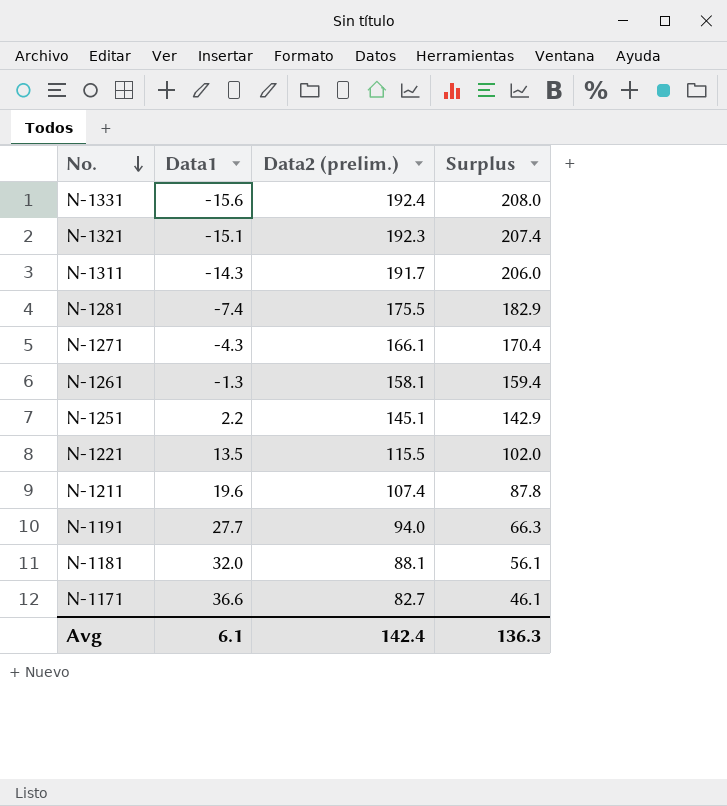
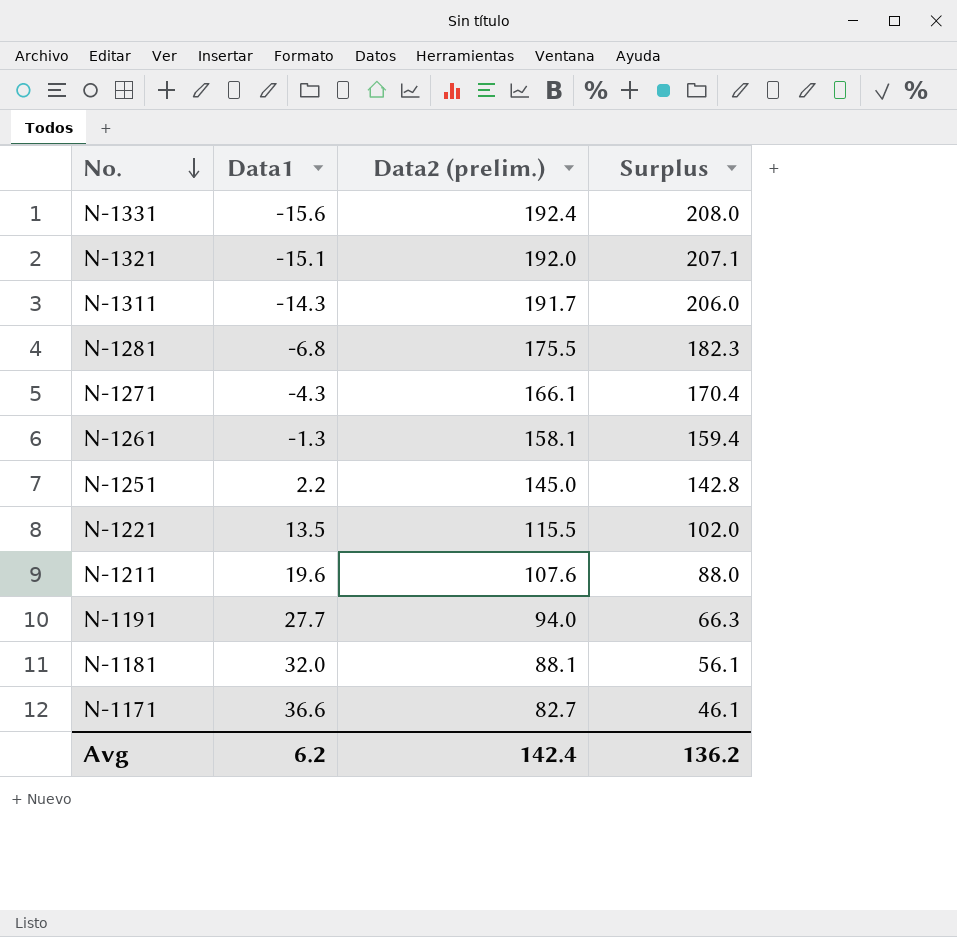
N-1321 | Data2 (prelim.): 192.3 -> 192.0
N-1321 | Surplus: 207.4 -> 207.1
N-1281 | Data1: -7.4 -> -6.8
N-1281 | Surplus: 182.9 -> 182.3
N-1251 | Data2 (prelim.): 145.1 -> 145.0
N-1251 | Surplus: 142.9 -> 142.8
N-1211 | Data2 (prelim.): 107.4 -> 107.6
N-1211 | Surplus: 87.8 -> 88.0
Avg | Data1: 6.1 -> 6.2
Avg | Surplus: 136.3 -> 136.2

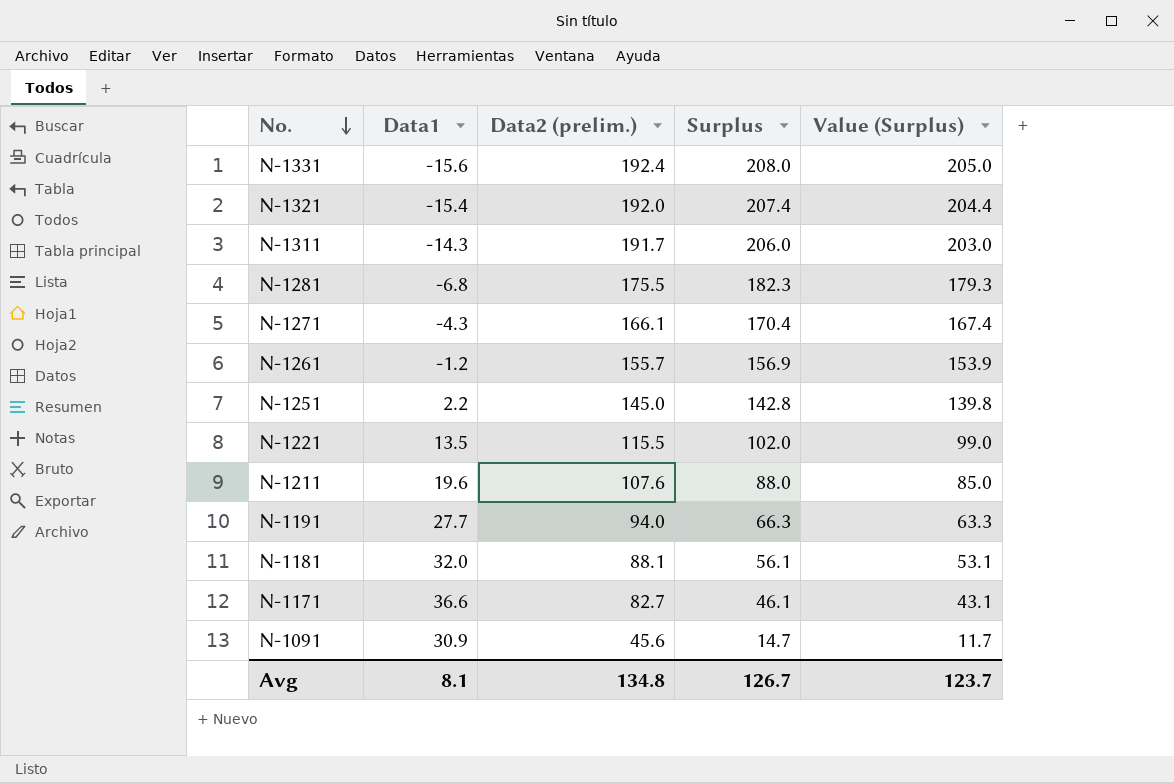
column Value (Surplus) | formula: none -> [Surplus] - 3
N-1321 | Data1: -15.1 -> -15.4
N-1321 | Surplus: 207.1 -> 207.4
N-1261 | Data1: -1.3 -> -1.2
N-1261 | Data2 (prelim.): 158.1 -> 155.7
N-1261 | Surplus: 159.4 -> 156.9
row N-1091: none -> 30.9 | 45.6 | 14.7 | 11.7
Avg | Data1: 6.2 -> 8.1
Avg | Data2 (prelim.): 142.4 -> 134.8
Avg | Surplus: 136.2 -> 126.7

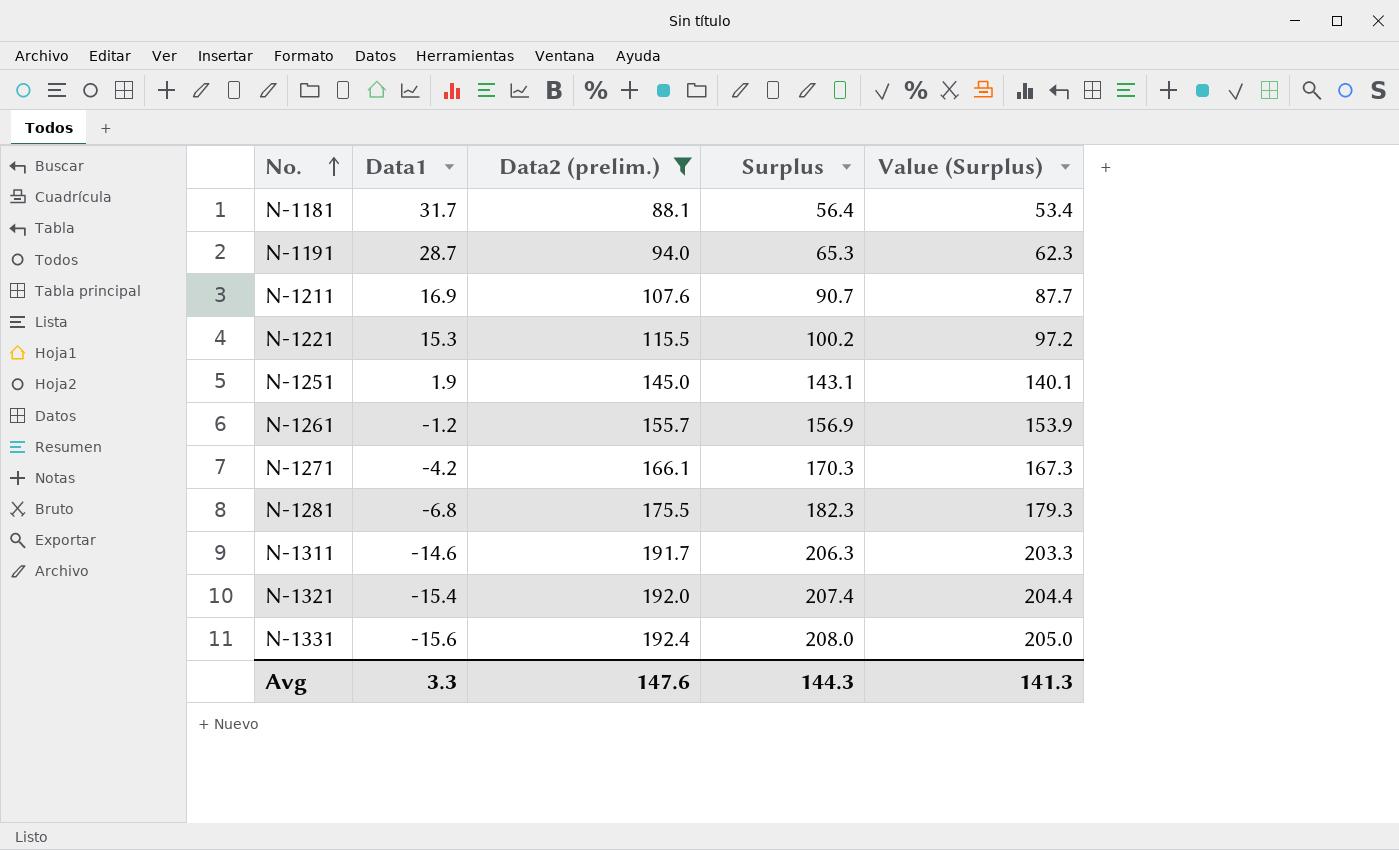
filter: none -> Data2 (prelim.) >= 88.1
row order: No. descending -> No. ascending
N-1181 | Data1: 32.0 -> 31.7
N-1181 | Surplus: 56.1 -> 56.4
N-1181 | Value (Surplus): 53.1 -> 53.4
N-1191 | Data1: 27.7 -> 28.7
N-1191 | Surplus: 66.3 -> 65.3
N-1191 | Value (Surplus): 63.3 -> 62.3
N-1211 | Data1: 19.6 -> 16.9
N-1211 | Surplus: 88.0 -> 90.7
N-1211 | Value (Surplus): 85.0 -> 87.7
N-1221 | Data1: 13.5 -> 15.3
N-1221 | Surplus: 102.0 -> 100.2
N-1221 | Value (Surplus): 99.0 -> 97.2
N-1251 | Data1: 2.2 -> 1.9
N-1251 | Surplus: 142.8 -> 143.1
N-1251 | Value (Surplus): 139.8 -> 140.1
N-1271 | Data1: -4.3 -> -4.2
N-1271 | Surplus: 170.4 -> 170.3
N-1271 | Value (Surplus): 167.4 -> 167.3
N-1311 | Data1: -14.3 -> -14.6
N-1311 | Surplus: 206.0 -> 206.3
N-1311 | Value (Surplus): 203.0 -> 203.3
Avg | Data1: 8.1 -> 3.3
Avg | Data2 (prelim.): 134.8 -> 147.6
Avg | Surplus: 126.7 -> 144.3
Avg | Value (Surplus): 123.7 -> 141.3

